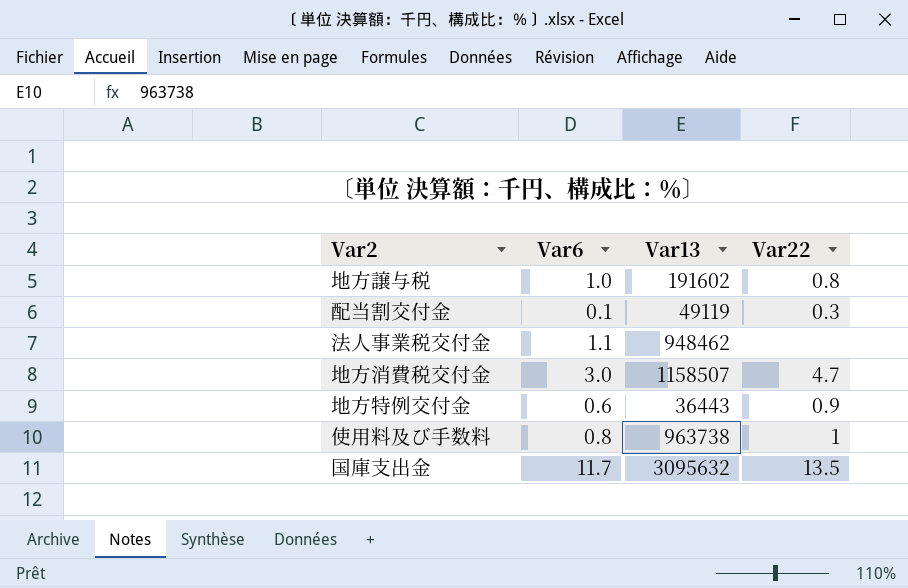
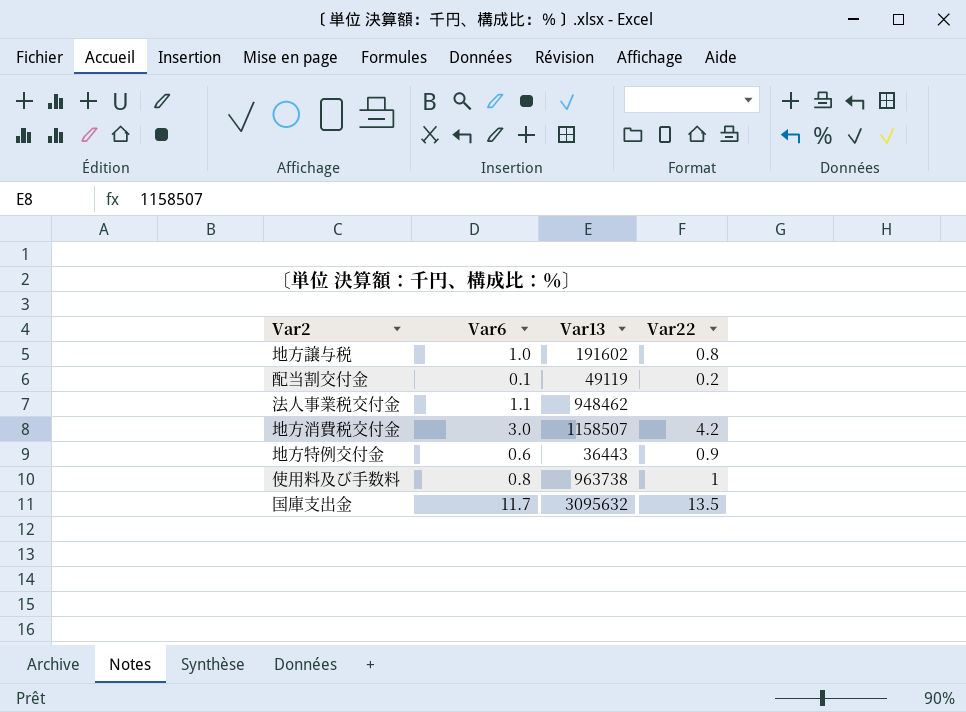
配当割交付金 | Var22: 0.3 -> 0.2
地方消費税交付金 | Var22: 4.7 -> 4.2

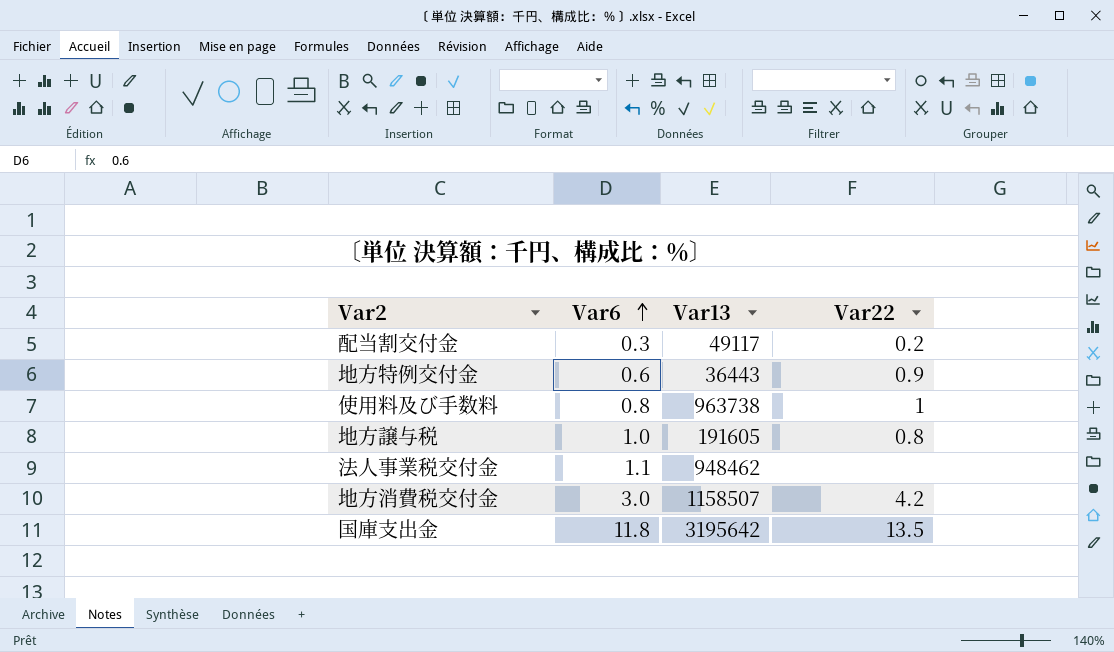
row order: none -> Var6 ascending
配当割交付金 | Var6: 0.1 -> 0.3
配当割交付金 | Var13: 49119 -> 49117
地方譲与税 | Var13: 191602 -> 191605
国庫支出金 | Var6: 11.7 -> 11.8
国庫支出金 | Var13: 3095632 -> 3195642

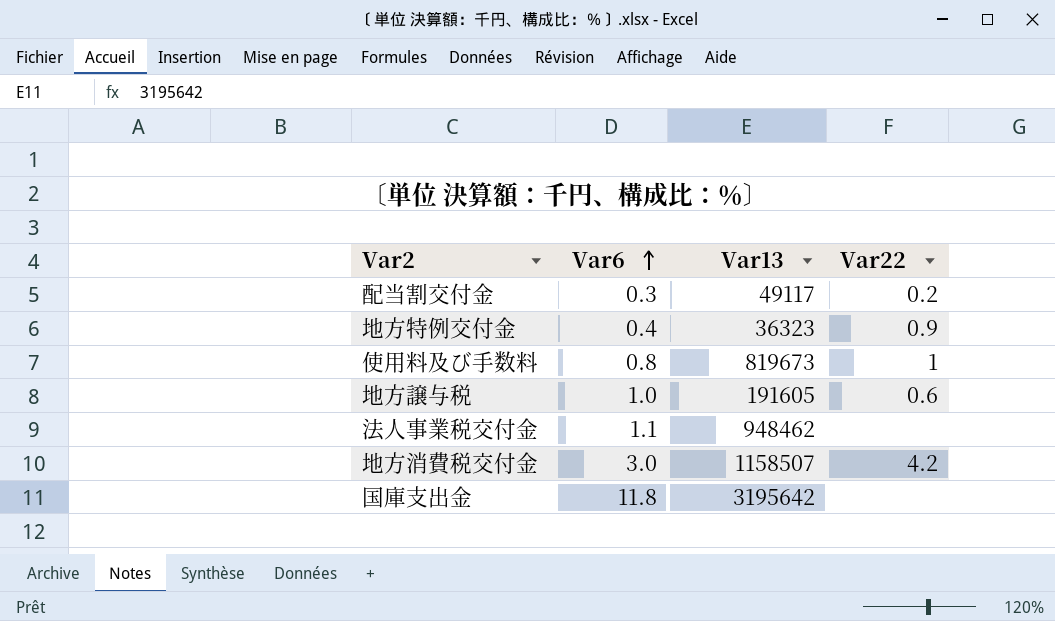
地方特例交付金 | Var6: 0.6 -> 0.4
地方特例交付金 | Var13: 36443 -> 36323
使用料及び手数料 | Var13: 963738 -> 819673
地方譲与税 | Var22: 0.8 -> 0.6
国庫支出金 | Var22: 13.5 -> none

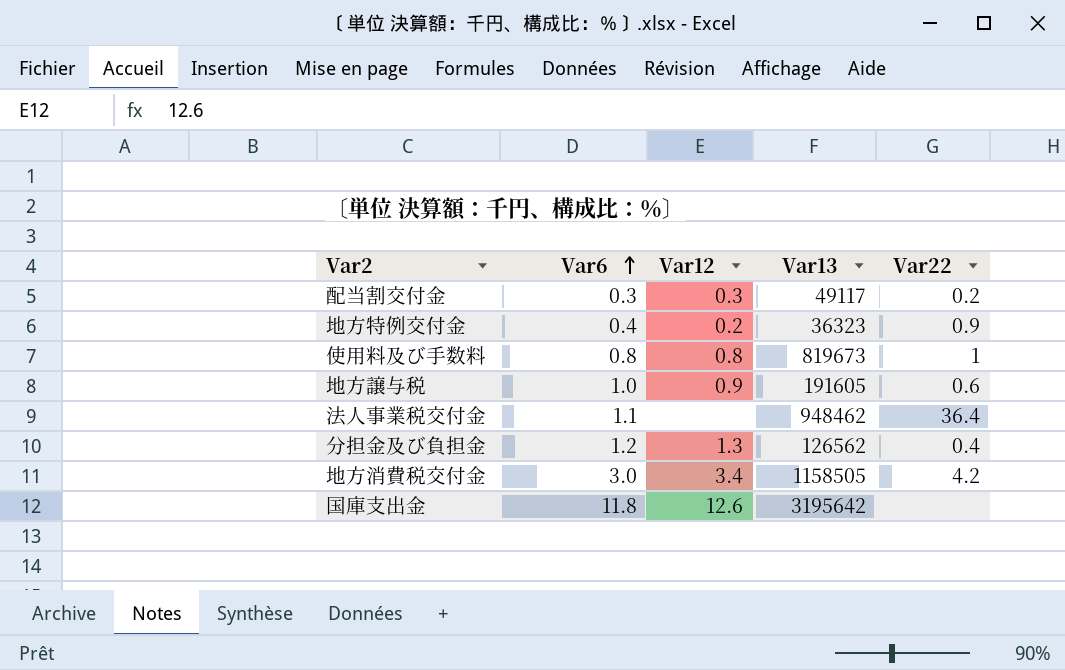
column Var12 | position: none -> 3
法人事業税交付金 | Var22: none -> 36.4
row 分担金及び負担金: none -> 1.2 | 1.3 | 126562 | 0.4
地方消費税交付金 | Var13: 1158507 -> 1158505

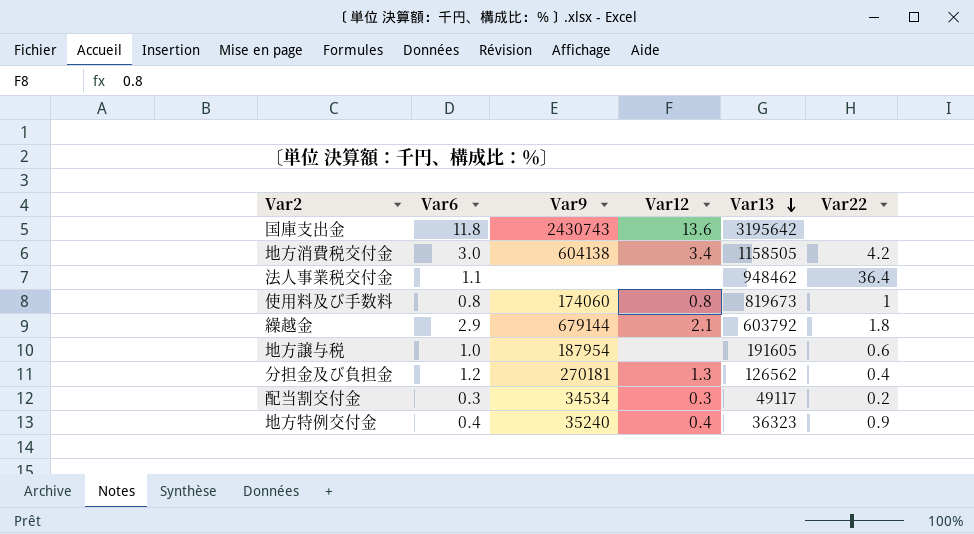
row order: Var6 ascending -> Var13 descending
column Var9 | position: none -> 3
国庫支出金 | Var12: 12.6 -> 13.6
row 繰越金: none -> 2.9 | 679144 | 2.1 | 603792 | 1.8
地方譲与税 | Var12: 0.9 -> none
地方特例交付金 | Var12: 0.2 -> 0.4

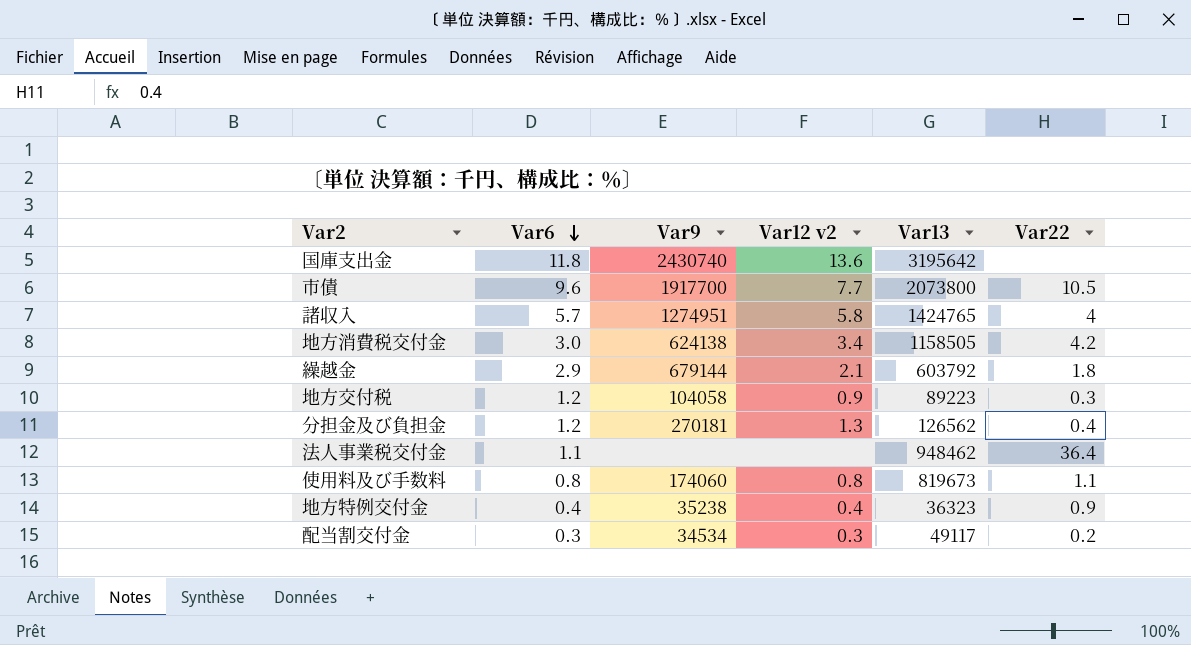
row order: Var13 descending -> Var6 descending
column name: Var12 -> Var12 v2
row 地方譲与税: 1.0 | 187954 | none | 191605 | 0.6 -> none
国庫支出金 | Var9: 2430743 -> 2430740
row 市債: none -> 9.6 | 1917700 | 7.7 | 2073800 | 10.5
row 諸収入: none -> 5.7 | 1274951 | 5.8 | 1424765 | 4
地方消費税交付金 | Var9: 604138 -> 624138
row 地方交付税: none -> 1.2 | 104058 | 0.9 | 89223 | 0.3
使用料及び手数料 | Var22: 1 -> 1.1
地方特例交付金 | Var9: 35240 -> 35238

